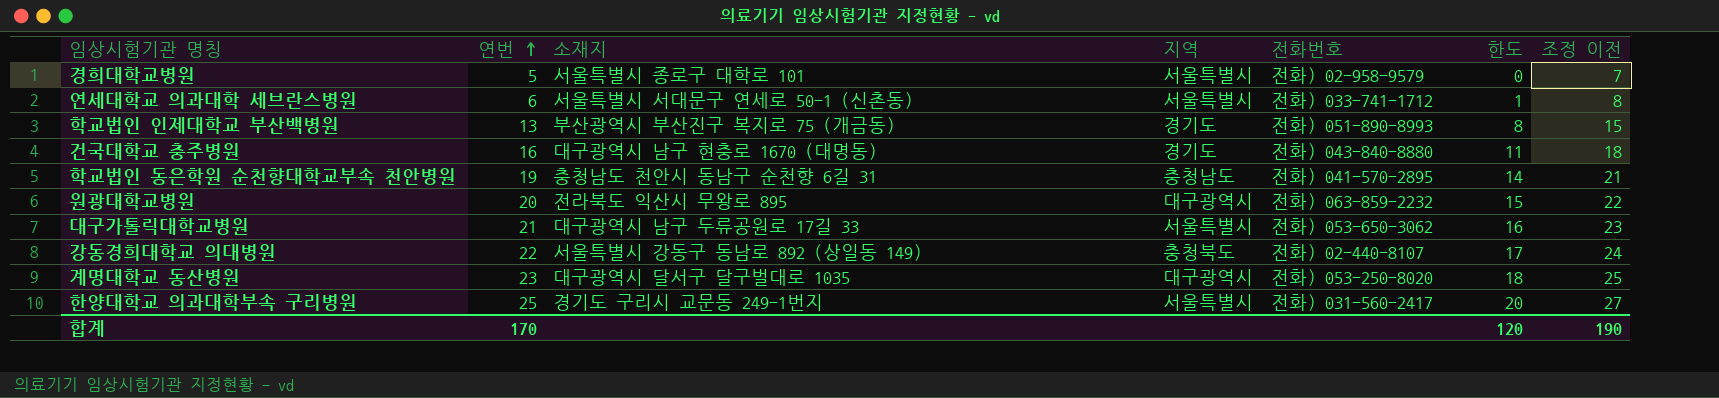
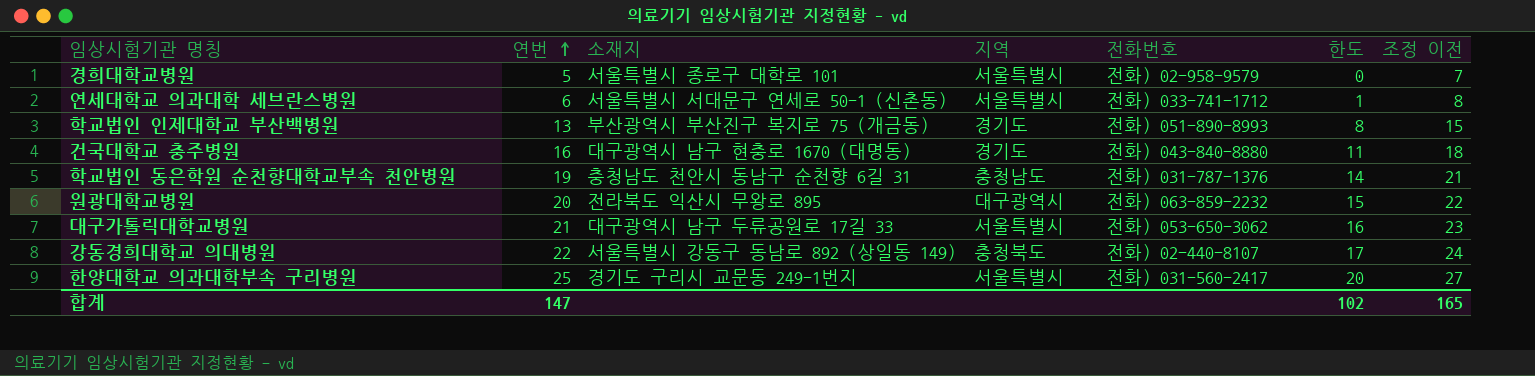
row 계명대학교 동산병원: 23 | 대구광역시 달서구 달구벌대로 1035 | 대구광역시 | 전화) 053-250-8020 | 18 | 25 -> none
학교법인 동은학원 순천향대학교부속 천안병원 | 전화번호: 전화) 041-570-2895 -> 전화) 031-787-1376
합계 | 연번: 170 -> 147
합계 | 한도: 120 -> 102
합계 | 조정 이전: 190 -> 165

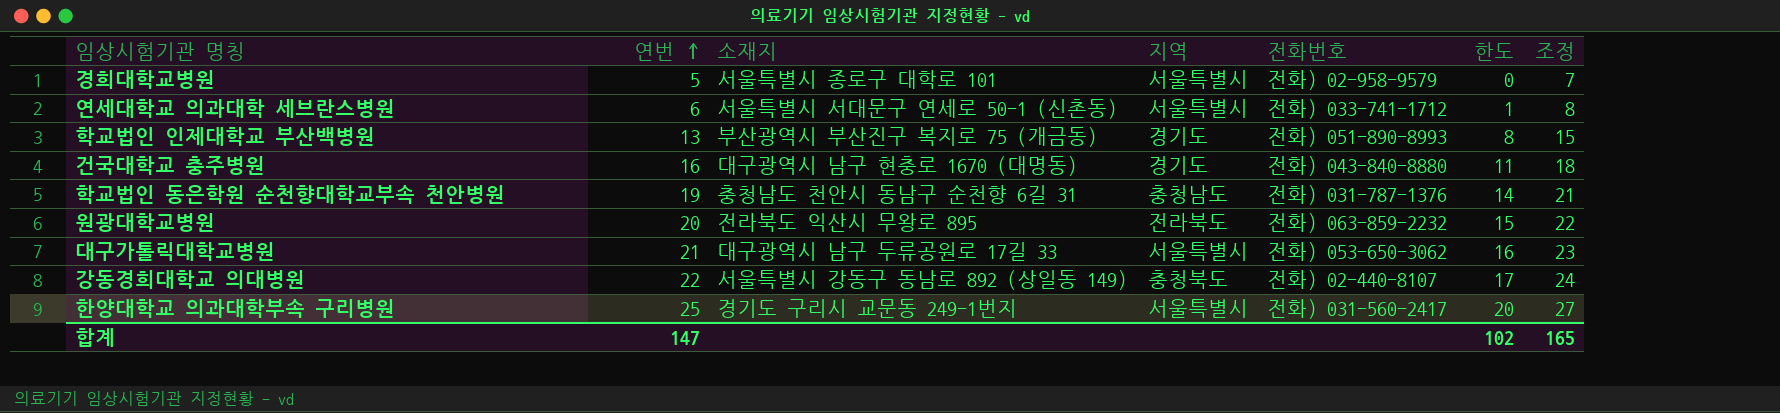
column name: 조정 이전 -> 조정
원광대학교병원 | 지역: 대구광역시 -> 전라북도

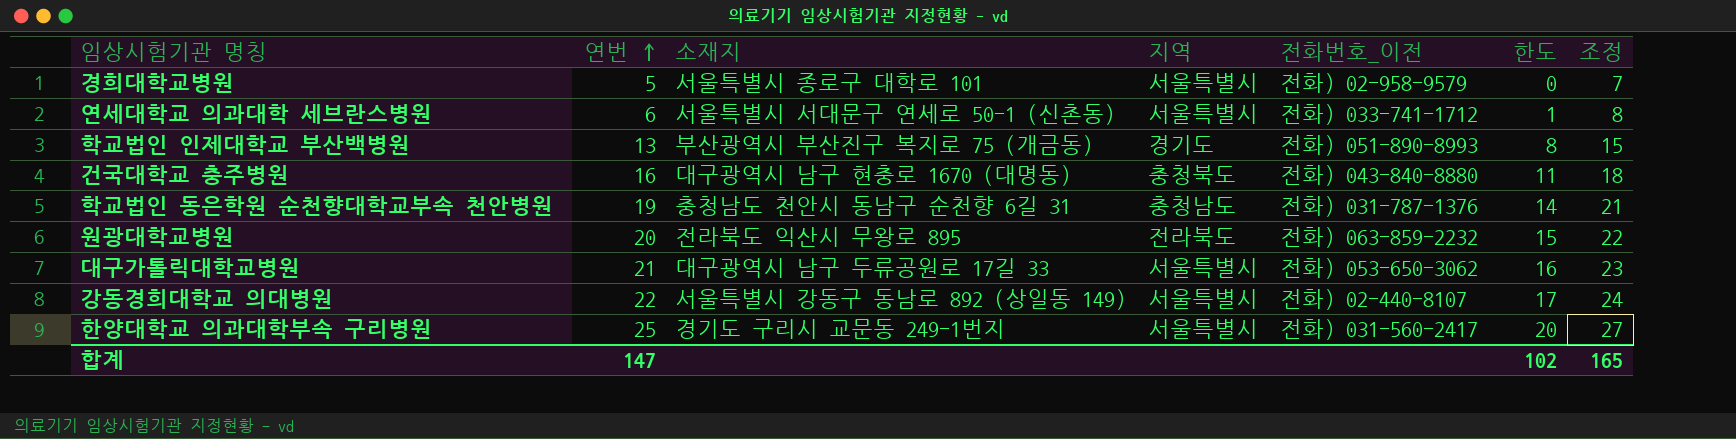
column name: 전화번호 -> 전화번호_이전
건국대학교 충주병원 | 지역: 경기도 -> 충청북도
강동경희대학교 의대병원 | 지역: 충청북도 -> 서울특별시

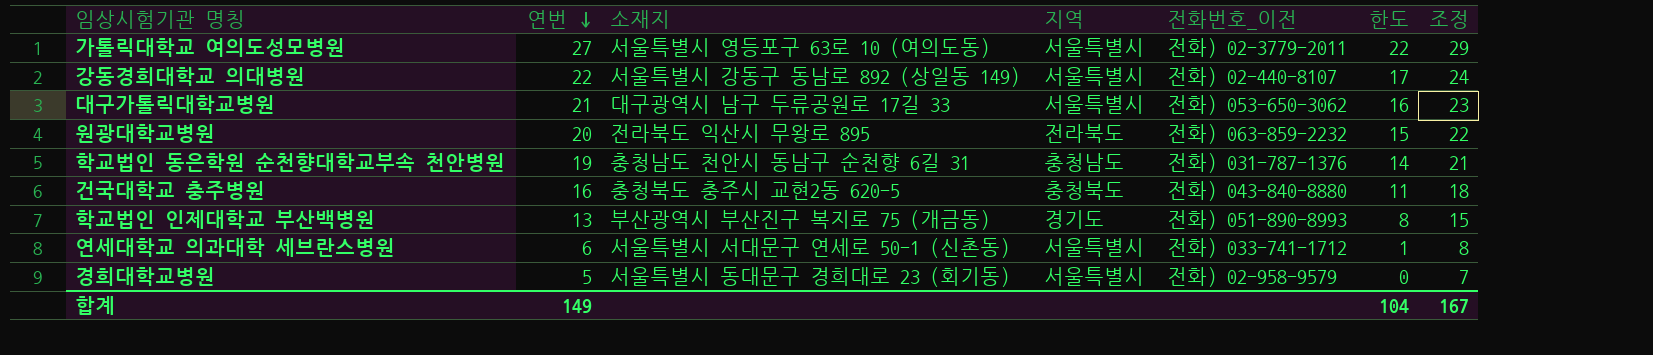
row order: 연번 ascending -> 연번 descending
row 한양대학교 의과대학부속 구리병원: 25 | 경기도 구리시 교문동 249-1번지 | 서울특별시 | 전화) 031-560-2417 | 20 | 27 -> none
row 가톨릭대학교 여의도성모병원: none -> 27 | 서울특별시 영등포구 63로 10 (여의도동) | 서울특별시 | 전화) 02-3779-2011 | 22 | 29
건국대학교 충주병원 | 소재지: 대구광역시 남구 현충로 1670 (대명동) -> 충청북도 충주시 교현2동 620-5
경희대학교병원 | 소재지: 서울특별시 종로구 대학로 101 -> 서울특별시 동대문구 경희대로 23 (회기동)
합계 | 연번: 147 -> 149
합계 | 한도: 102 -> 104
합계 | 조정: 165 -> 167

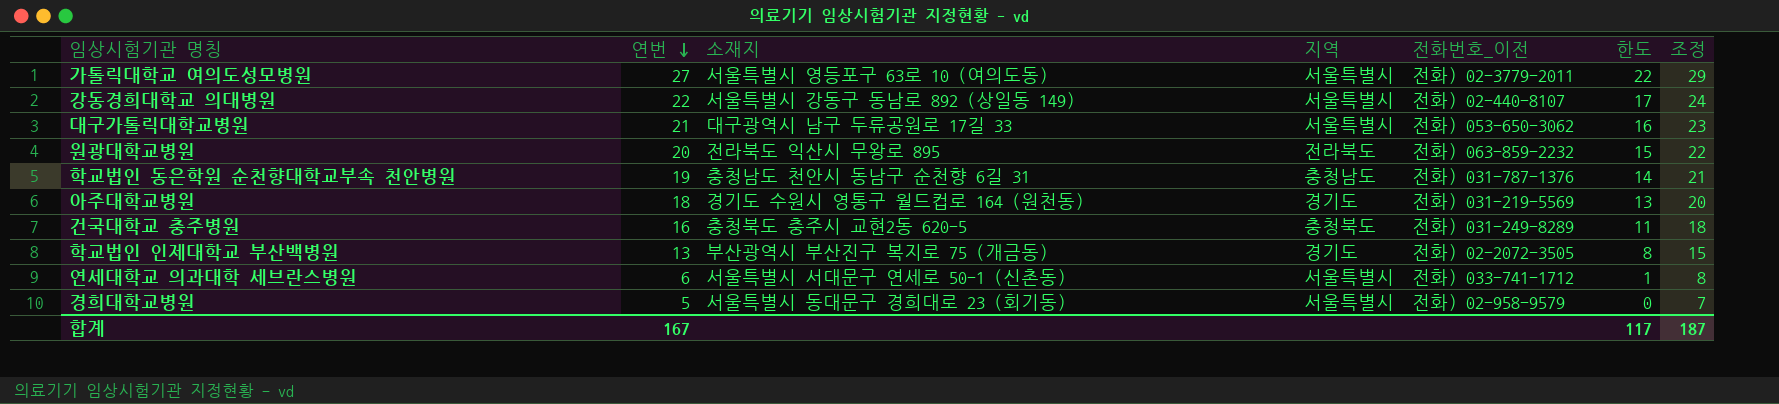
row 아주대학교병원: none -> 18 | 경기도 수원시 영통구 월드컵로 164 (원천동) | 경기도 | 전화) 031-219-5569 | 13 | 20
건국대학교 충주병원 | 전화번호_이전: 전화) 043-840-8880 -> 전화) 031-249-8289
학교법인 인제대학교 부산백병원 | 전화번호_이전: 전화) 051-890-8993 -> 전화) 02-2072-3505
합계 | 연번: 149 -> 167
합계 | 한도: 104 -> 117
합계 | 조정: 167 -> 187

